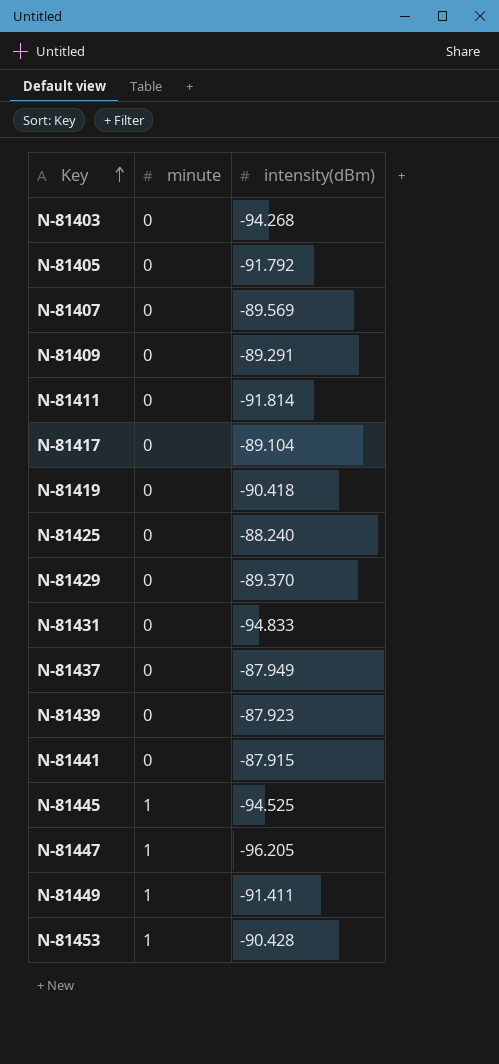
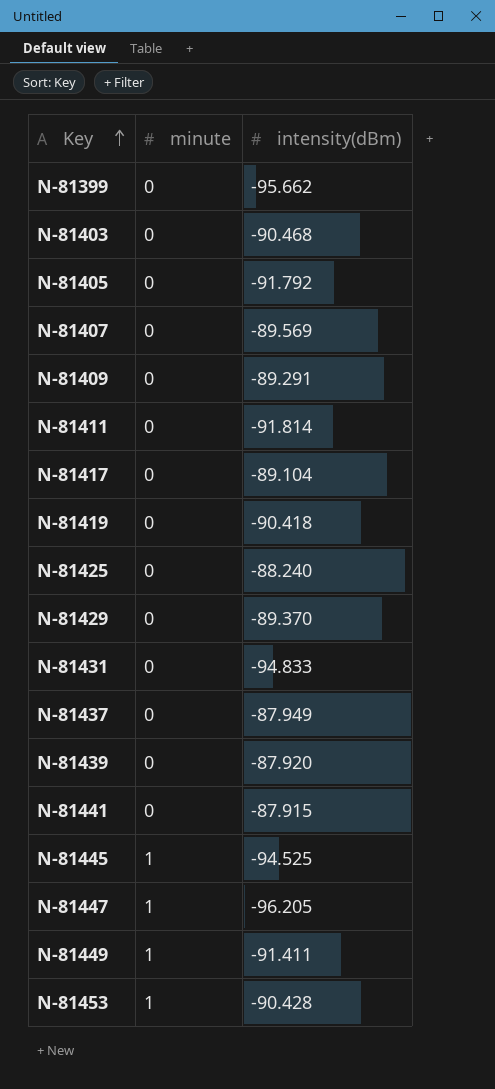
row N-81399: none -> 0 | -95.662
N-81403 | intensity(dBm): -94.268 -> -90.468
N-81439 | intensity(dBm): -87.923 -> -87.920

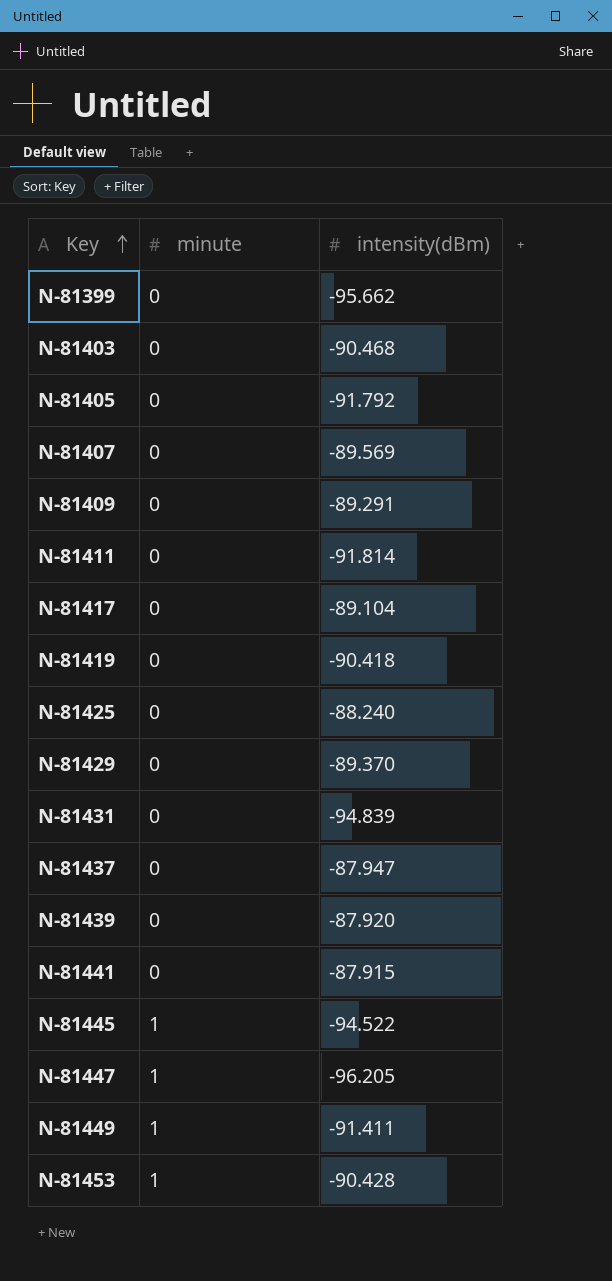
N-81431 | intensity(dBm): -94.833 -> -94.839
N-81437 | intensity(dBm): -87.949 -> -87.947
N-81445 | intensity(dBm): -94.525 -> -94.522

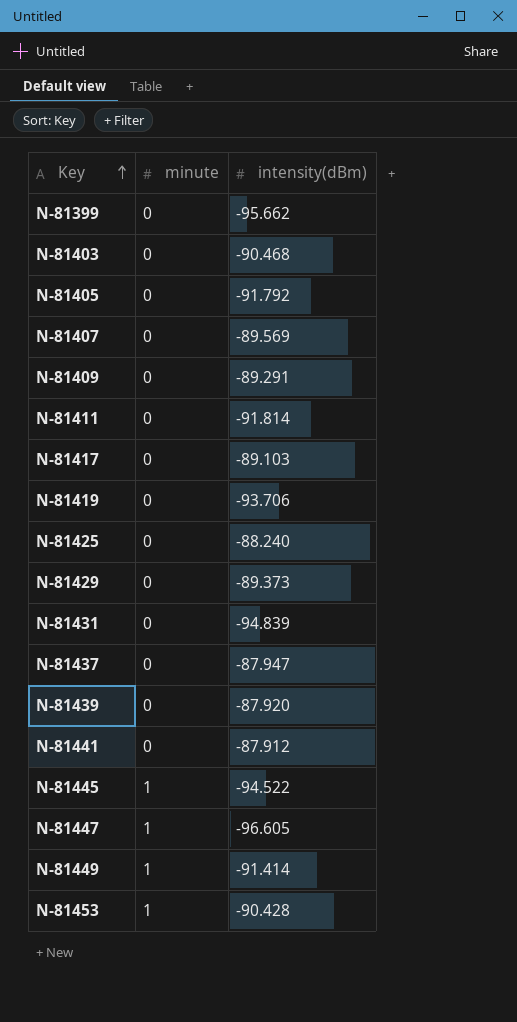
N-81417 | intensity(dBm): -89.104 -> -89.103
N-81419 | intensity(dBm): -90.418 -> -93.706
N-81429 | intensity(dBm): -89.370 -> -89.373
N-81441 | intensity(dBm): -87.915 -> -87.912
N-81447 | intensity(dBm): -96.205 -> -96.605
N-81449 | intensity(dBm): -91.411 -> -91.414

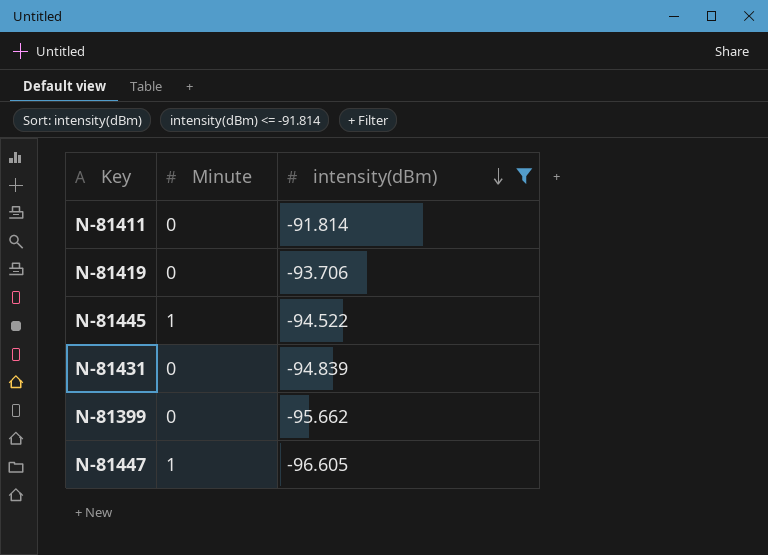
filter: none -> intensity(dBm) <= -91.814
row order: Key ascending -> intensity(dBm) descending
column name: minute -> Minute

